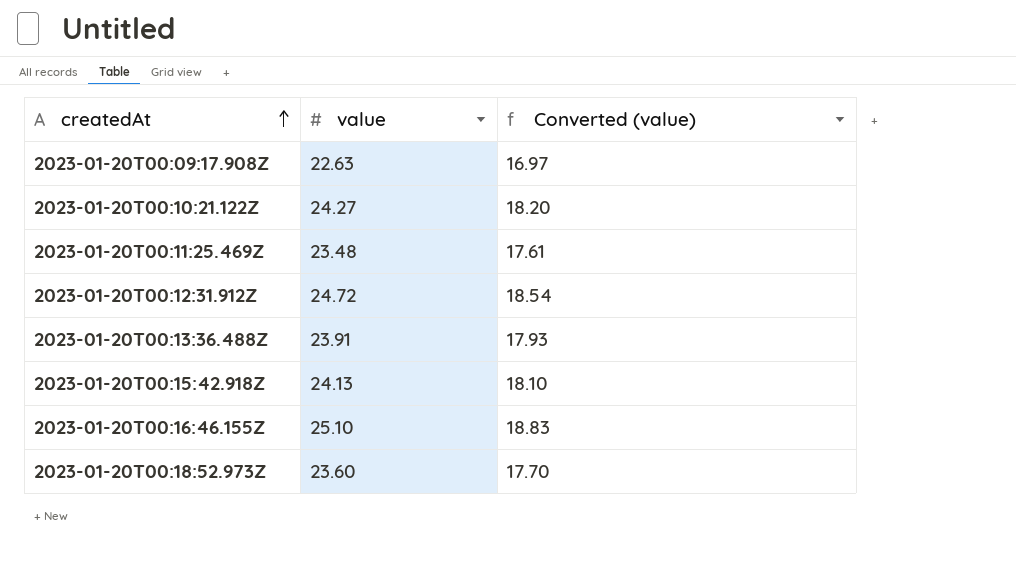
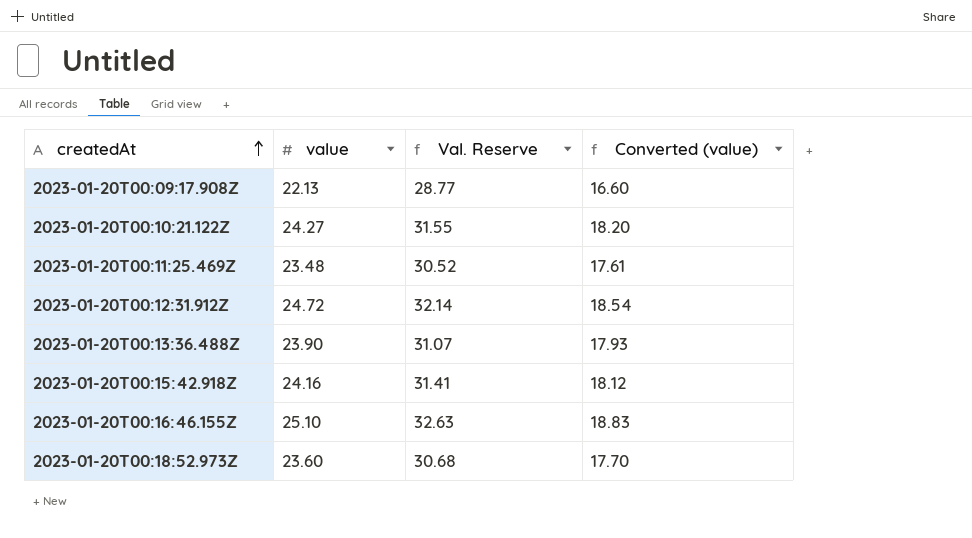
column Val. Reserve | formula: none -> [value] * 1.3
2023-01-20T00:09:17.908Z | value: 22.63 -> 22.13
2023-01-20T00:09:17.908Z | Converted (value): 16.97 -> 16.60
2023-01-20T00:13:36.488Z | value: 23.91 -> 23.90
2023-01-20T00:15:42.918Z | value: 24.13 -> 24.16
2023-01-20T00:15:42.918Z | Converted (value): 18.10 -> 18.12

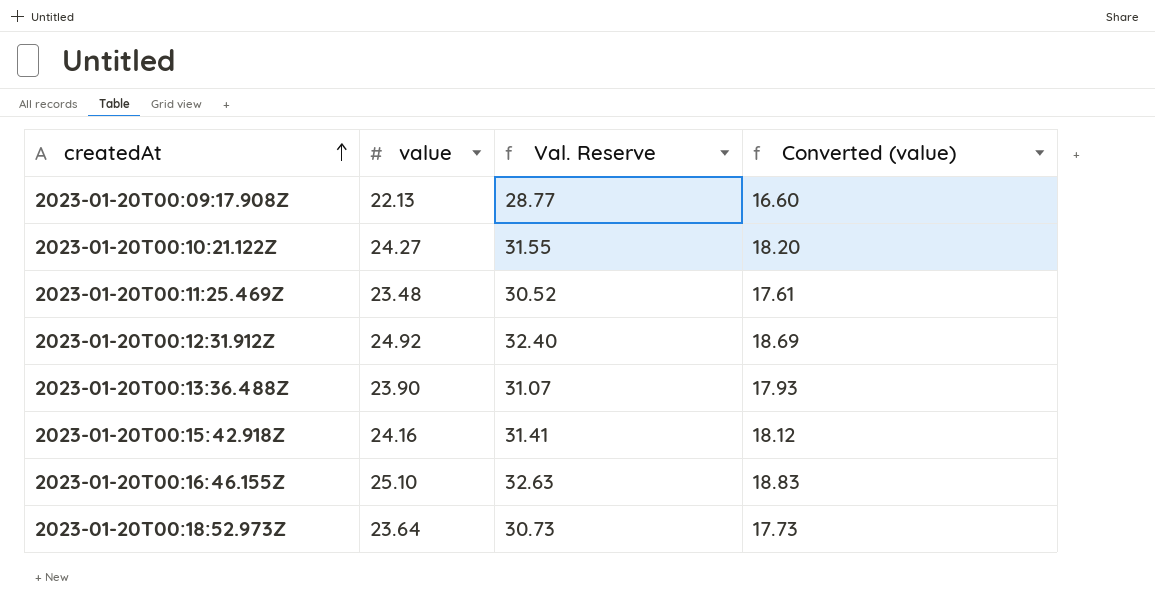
2023-01-20T00:12:31.912Z | value: 24.72 -> 24.92
2023-01-20T00:12:31.912Z | Val. Reserve: 32.14 -> 32.40
2023-01-20T00:12:31.912Z | Converted (value): 18.54 -> 18.69
2023-01-20T00:18:52.973Z | value: 23.60 -> 23.64
2023-01-20T00:18:52.973Z | Val. Reserve: 30.68 -> 30.73
2023-01-20T00:18:52.973Z | Converted (value): 17.70 -> 17.73

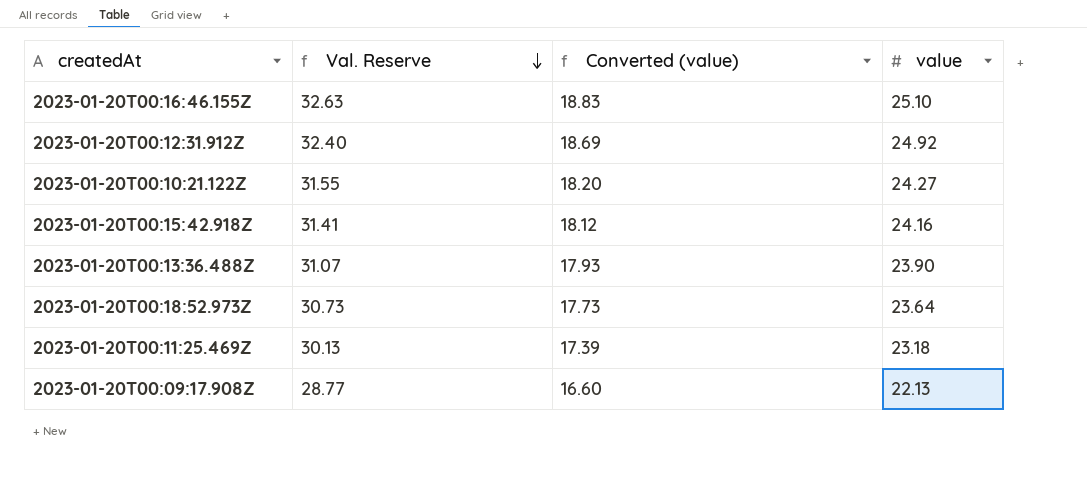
row order: createdAt ascending -> Val. Reserve descending
column value | position: 2 -> 4
2023-01-20T00:11:25.469Z | Val. Reserve: 30.52 -> 30.13
2023-01-20T00:11:25.469Z | Converted (value): 17.61 -> 17.39
2023-01-20T00:11:25.469Z | value: 23.48 -> 23.18

